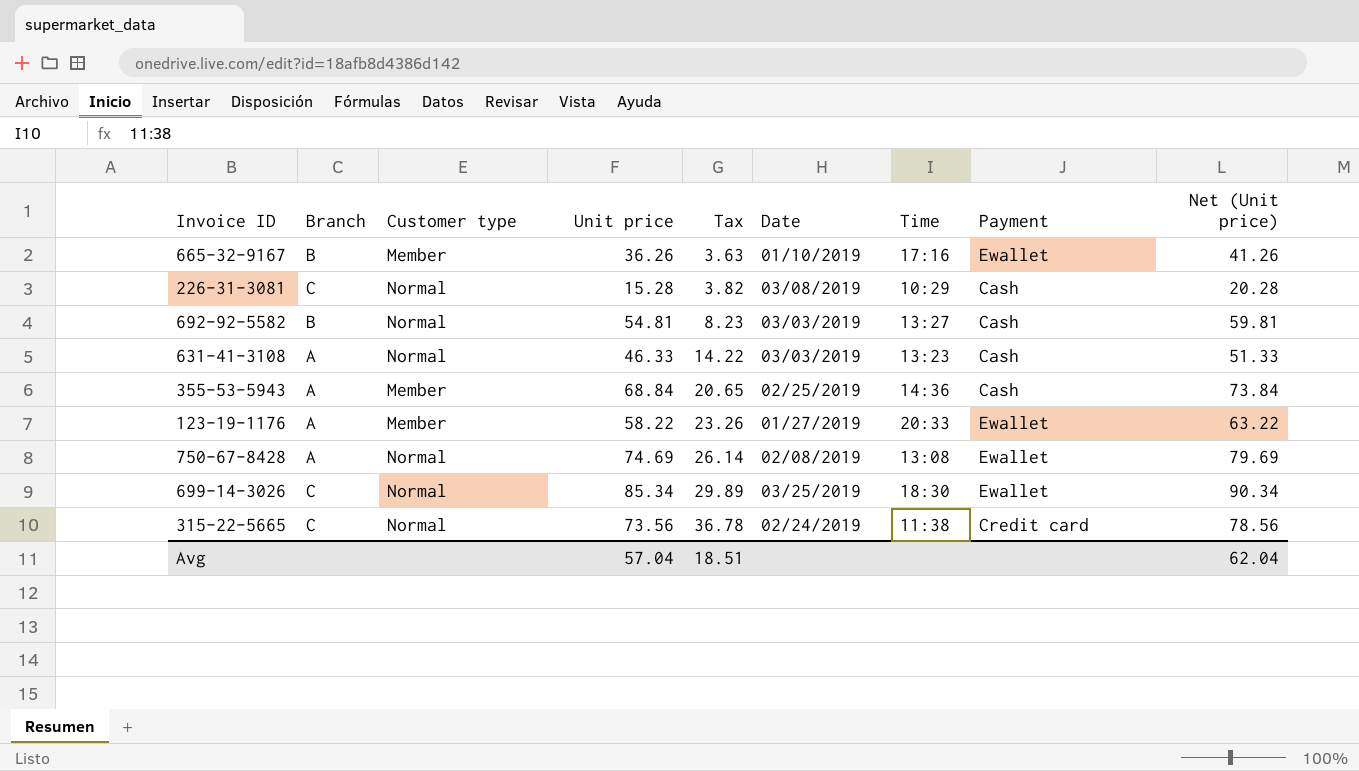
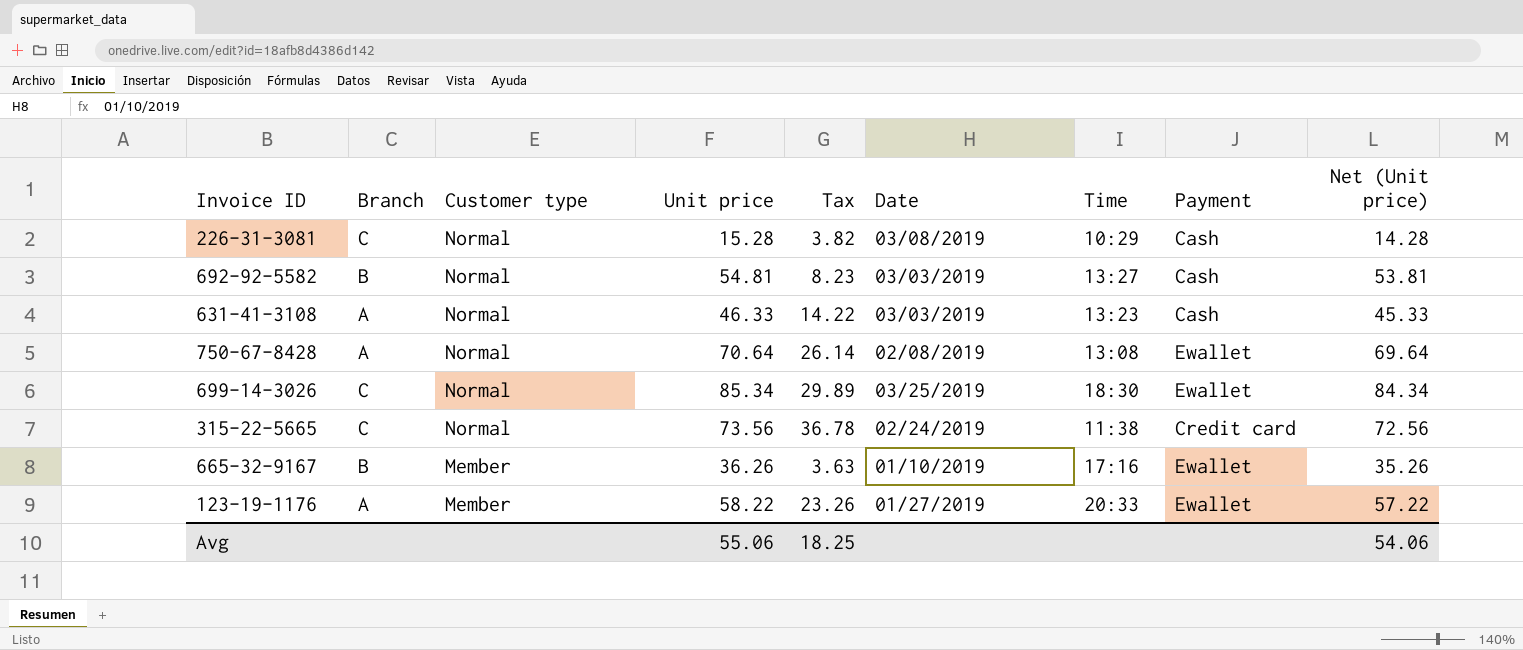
row order: Tax ascending -> Customer type descending
column Net (Unit price) | formula: [Unit price] + 5 -> [Unit price] - 1
row 355-53-5943: A | Member | 68.84 | 20.65 | 02/25/2019 | 14:36 | Cash | 73.84 -> none
750-67-8428 | Unit price: 74.69 -> 70.64
Avg | Unit price: 57.04 -> 55.06
Avg | Tax: 18.51 -> 18.25
Avg | Net (Unit price): 62.04 -> 54.06

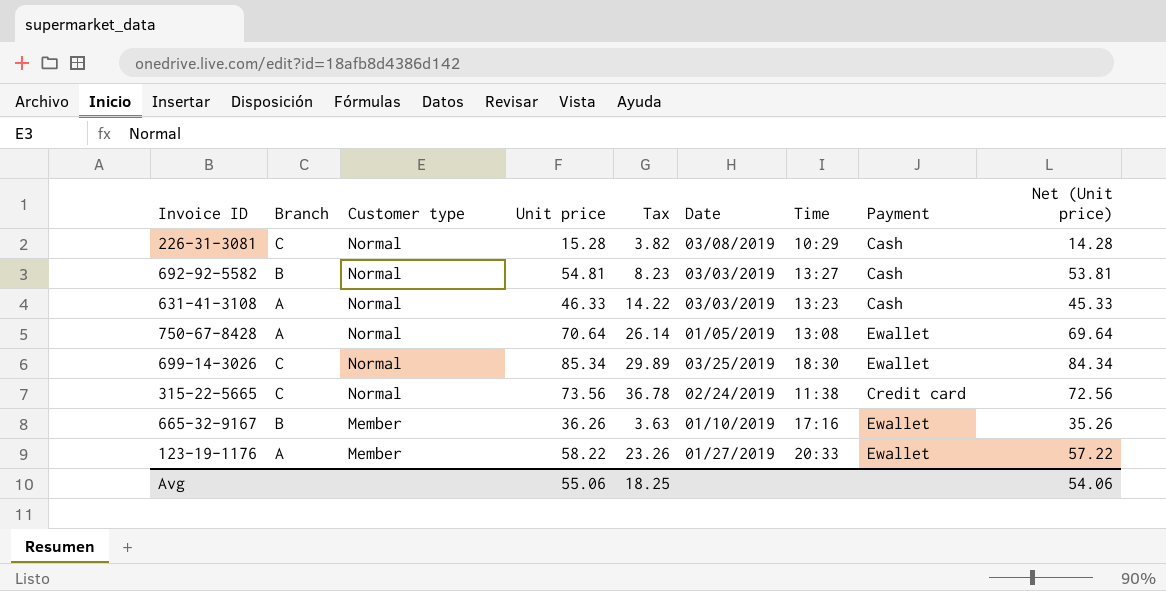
750-67-8428 | Date: 02/08/2019 -> 01/05/2019

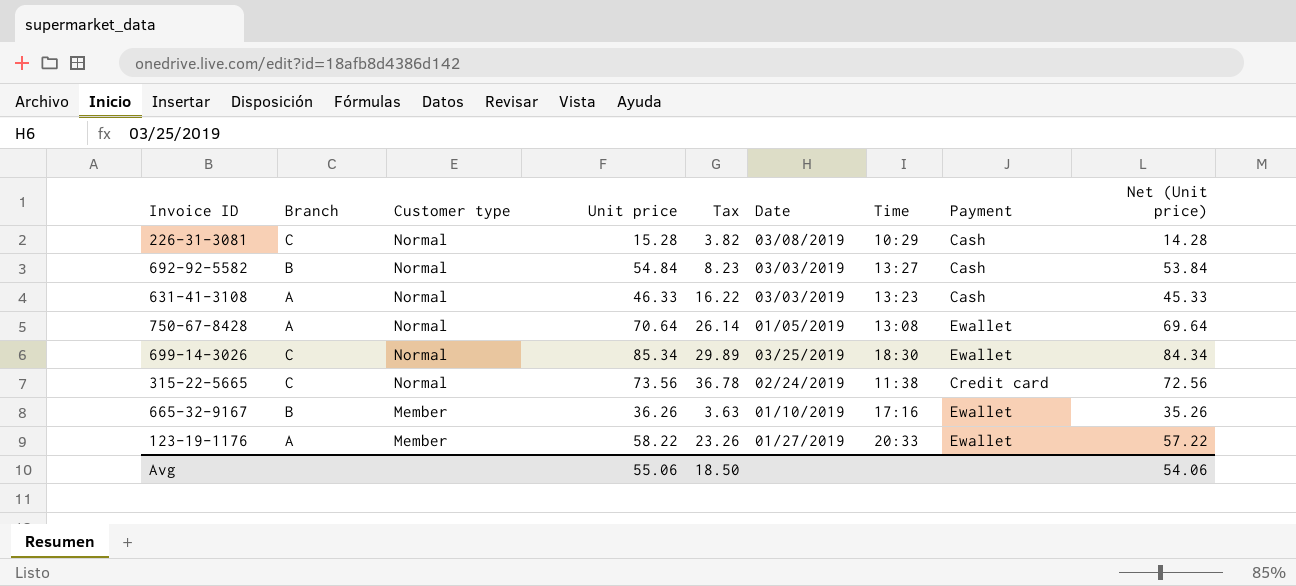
692-92-5582 | Unit price: 54.81 -> 54.84
692-92-5582 | Net (Unit price): 53.81 -> 53.84
631-41-3108 | Tax: 14.22 -> 16.22
Avg | Tax: 18.25 -> 18.50

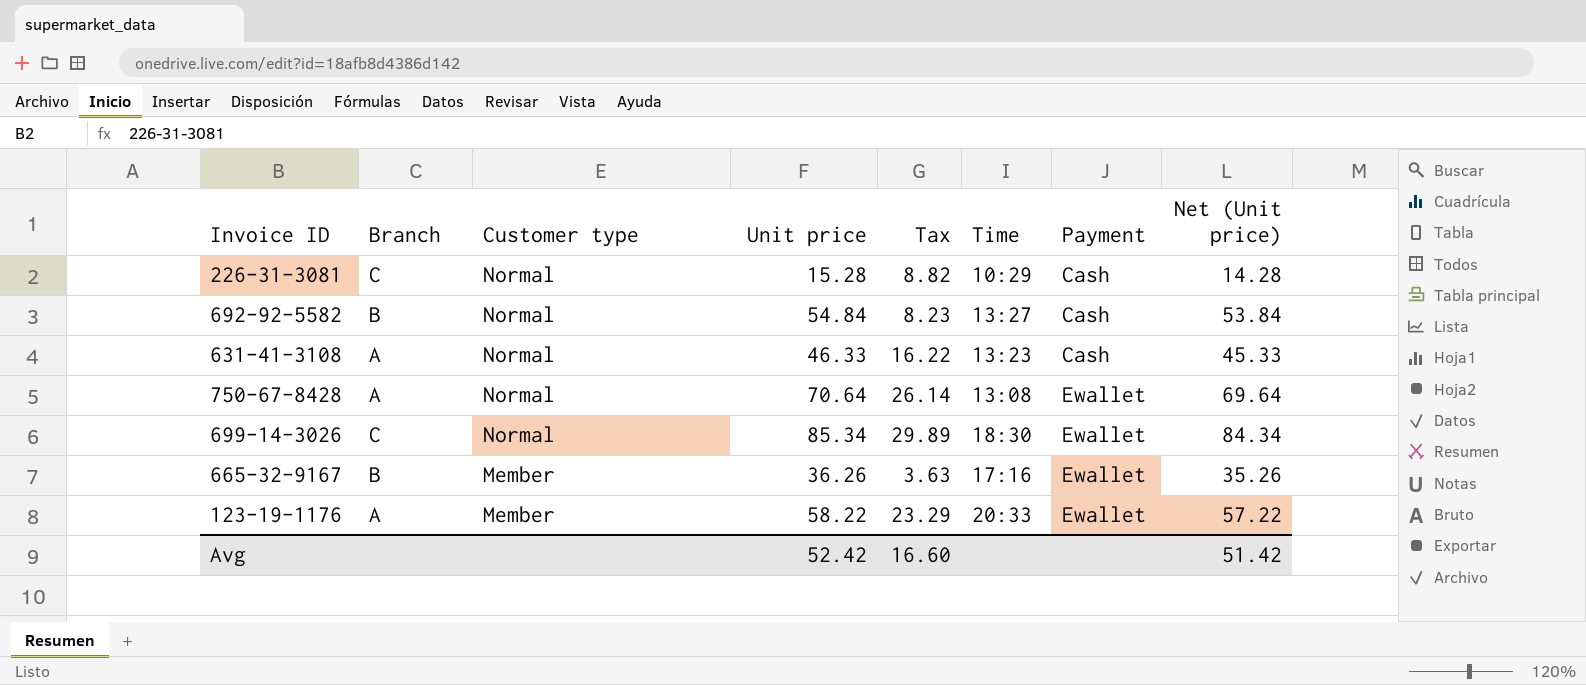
column Date | position: 6 -> none
row 315-22-5665: C | Normal | 73.56 | 36.78 | 02/24/2019 | 11:38 | Credit card | 72.56 -> none
226-31-3081 | Tax: 3.82 -> 8.82
123-19-1176 | Tax: 23.26 -> 23.29
Avg | Unit price: 55.06 -> 52.42
Avg | Tax: 18.50 -> 16.60
Avg | Net (Unit price): 54.06 -> 51.42

